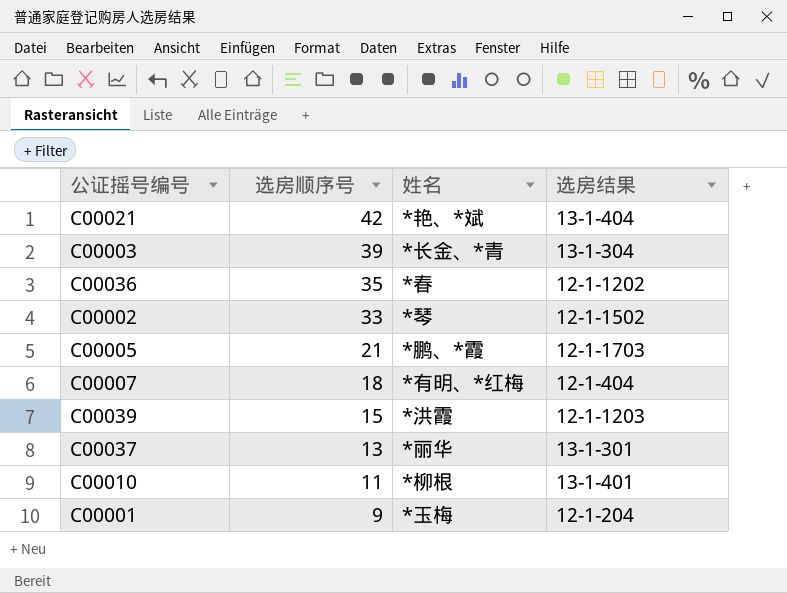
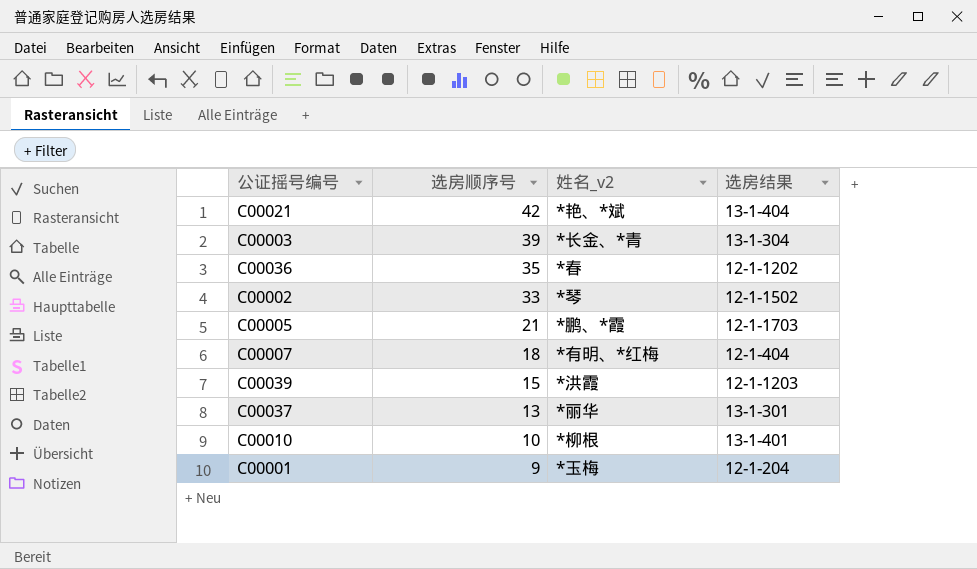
column name: 姓名 -> 姓名_v2
C00010 | 选房顺序号: 11 -> 10

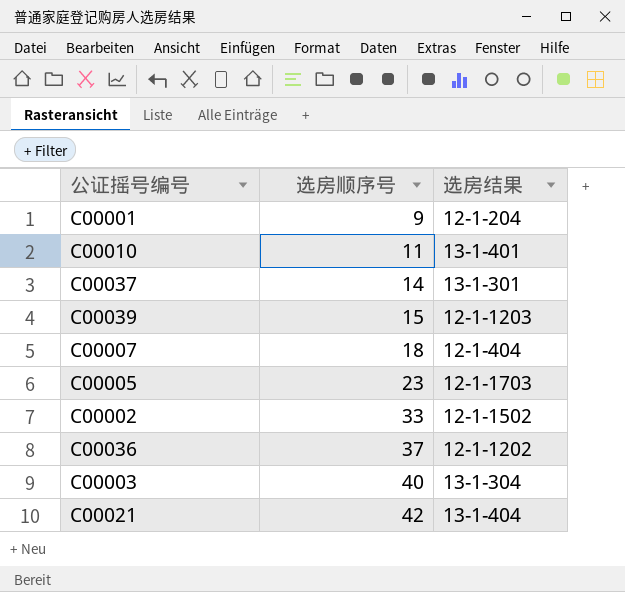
row order: 选房顺序号 descending -> 选房顺序号 ascending
column 姓名_v2 | position: 3 -> none
C00010 | 选房顺序号: 10 -> 11
C00037 | 选房顺序号: 13 -> 14
C00005 | 选房顺序号: 21 -> 23
C00036 | 选房顺序号: 35 -> 37
C00003 | 选房顺序号: 39 -> 40

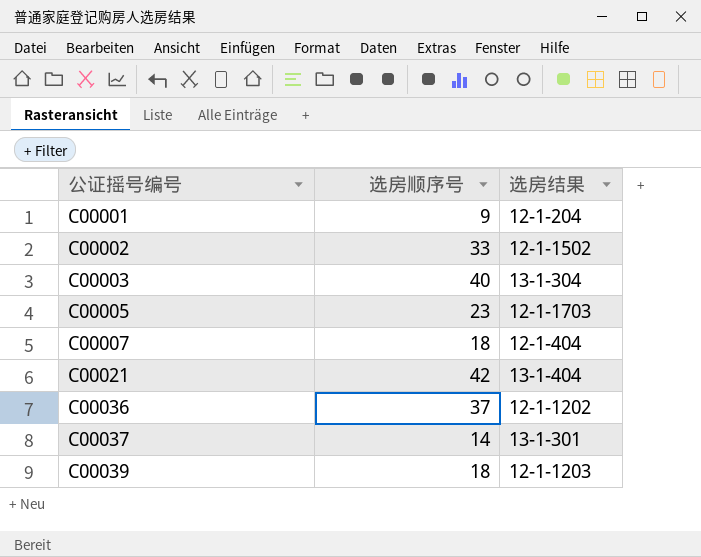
row order: 选房顺序号 ascending -> 公证摇号编号 ascending
row C00010: 11 | 13-1-401 -> none
C00039 | 选房顺序号: 15 -> 18

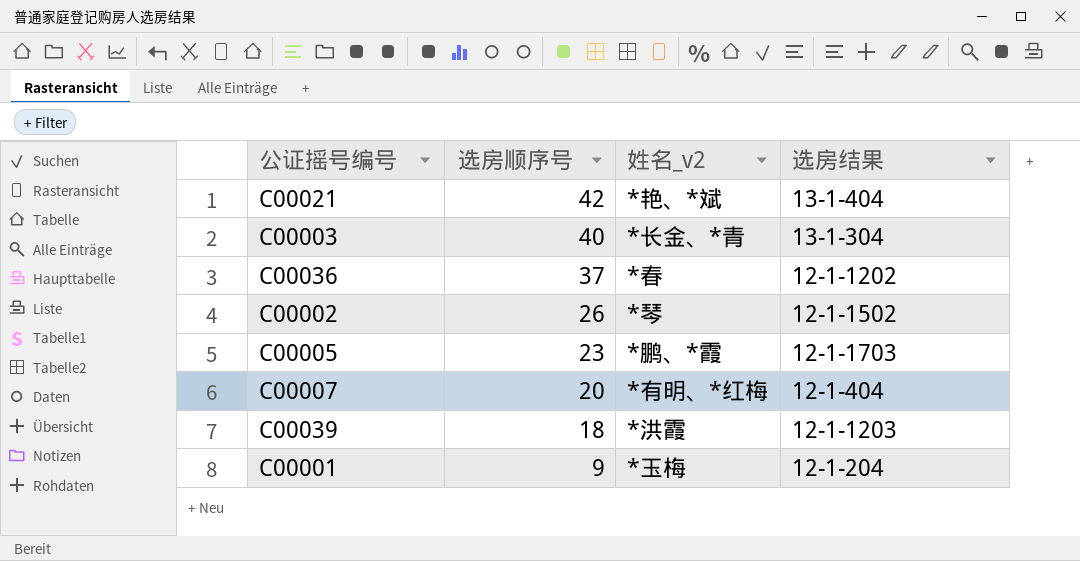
row order: 公证摇号编号 ascending -> 选房顺序号 descending
column 姓名_v2 | position: none -> 3
row C00037: 14 | 13-1-301 -> none
C00002 | 选房顺序号: 33 -> 26
C00007 | 选房顺序号: 18 -> 20

